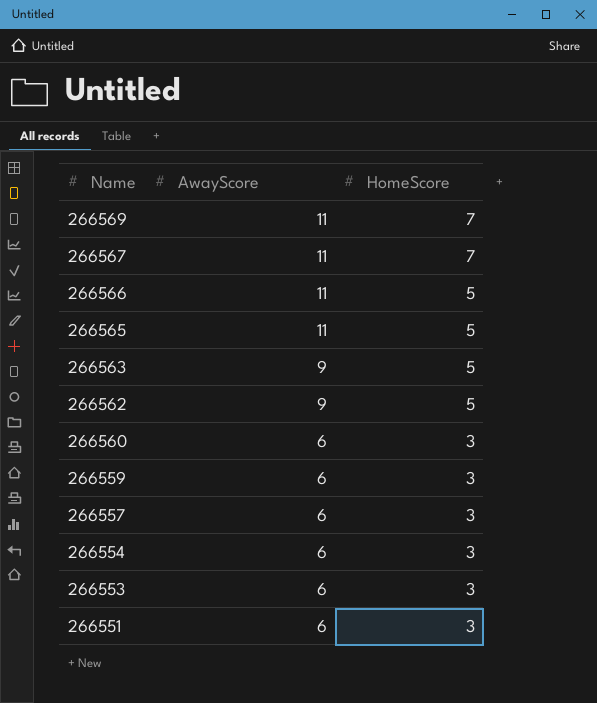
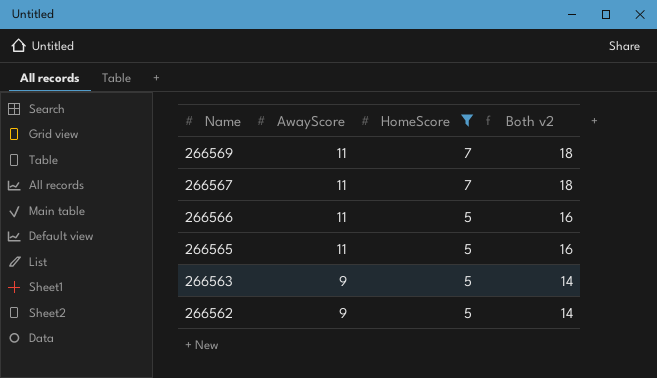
filter: none -> HomeScore != 3
column Both v2 | formula: none -> [AwayScore] + [HomeScore]

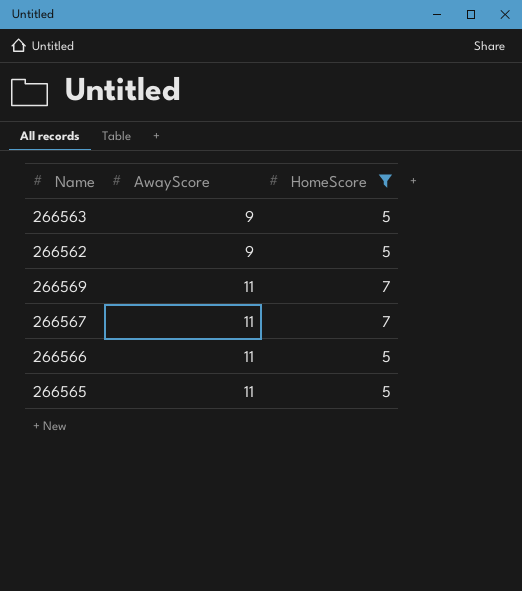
row order: Name descending -> AwayScore ascending
column Both v2 | formula: [AwayScore] + [HomeScore] -> none

